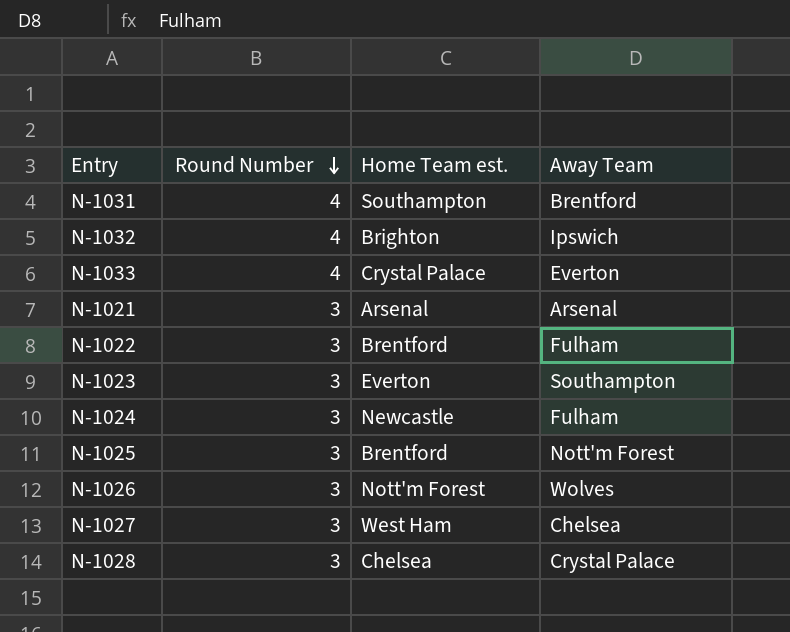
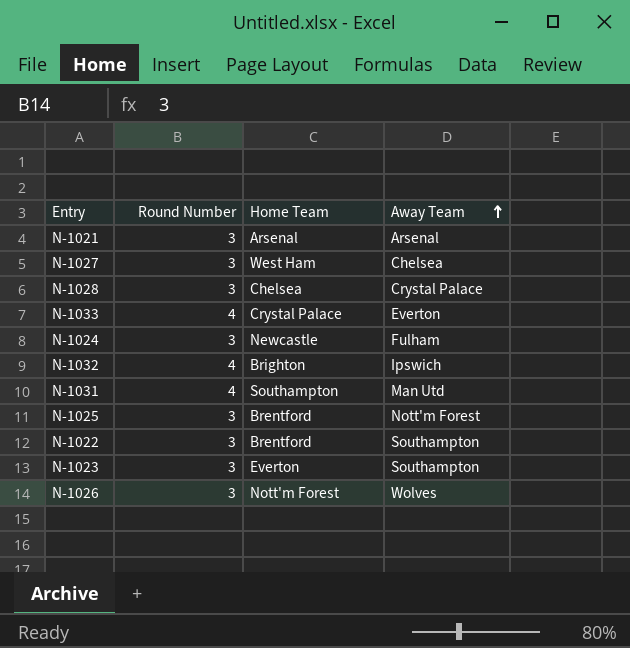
row order: Round Number descending -> Away Team ascending
column name: Home Team est. -> Home Team
N-1031 | Away Team: Brentford -> Man Utd
N-1022 | Away Team: Fulham -> Southampton

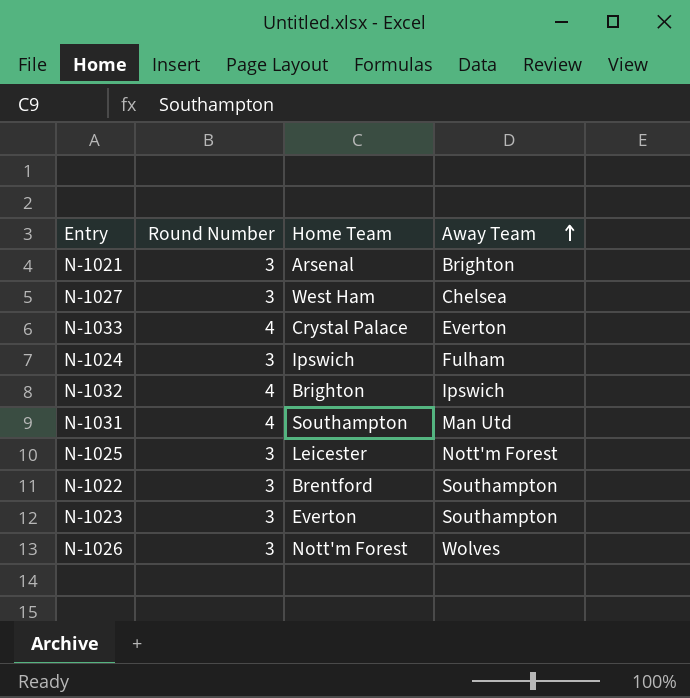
row N-1028: 3 | Chelsea | Crystal Palace -> none
N-1021 | Away Team: Arsenal -> Brighton
N-1024 | Home Team: Newcastle -> Ipswich
N-1025 | Home Team: Brentford -> Leicester

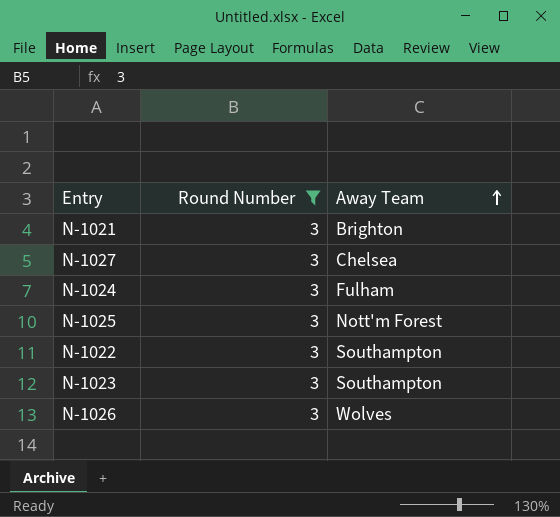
filter: none -> Round Number = 3
column Home Team | position: 3 -> none

